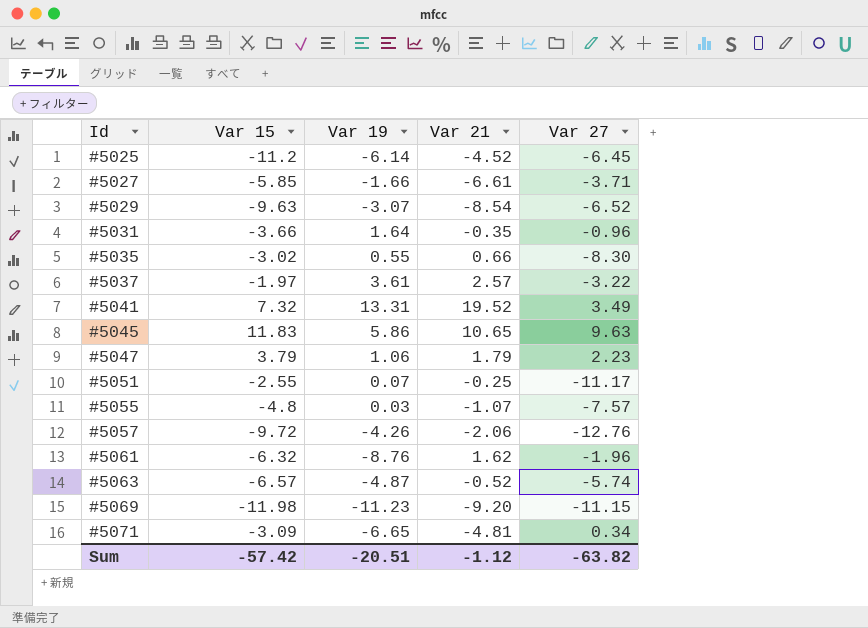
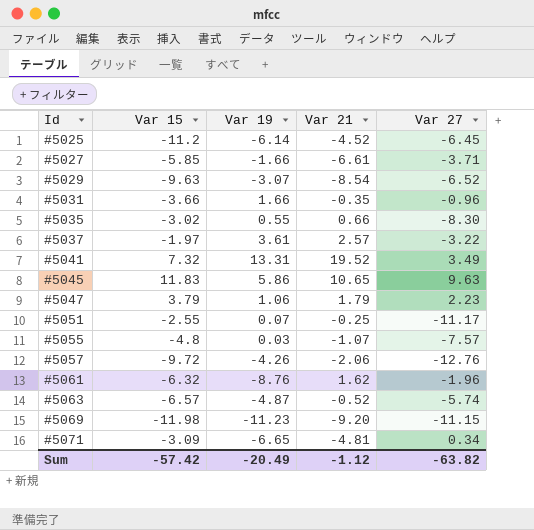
#5031 | Var 19: 1.64 -> 1.66
Sum | Var 19: -20.51 -> -20.49

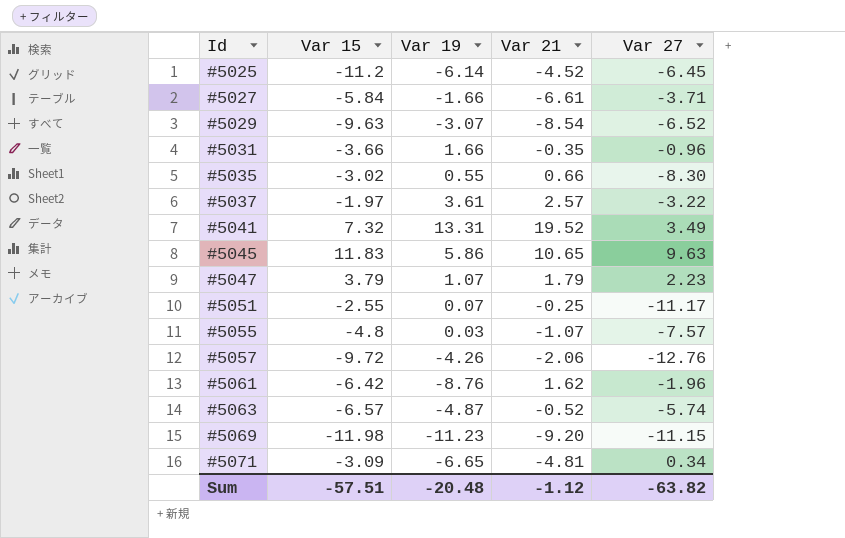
#5027 | Var 15: -5.85 -> -5.84
#5047 | Var 19: 1.06 -> 1.07
#5061 | Var 15: -6.32 -> -6.42
Sum | Var 15: -57.42 -> -57.51
Sum | Var 19: -20.49 -> -20.48

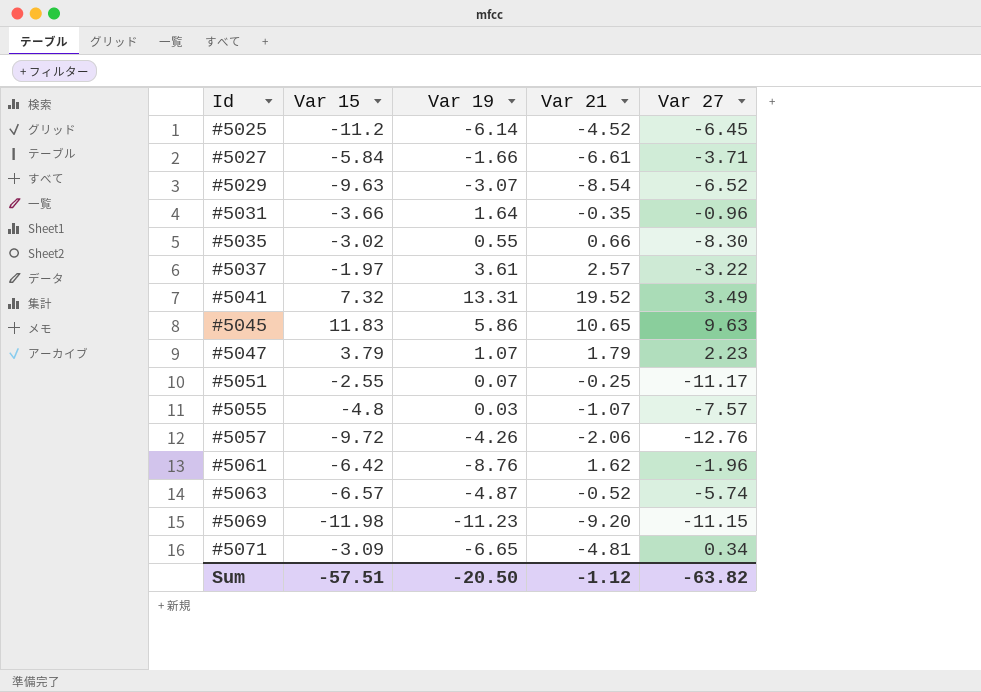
#5031 | Var 19: 1.66 -> 1.64
Sum | Var 19: -20.48 -> -20.50

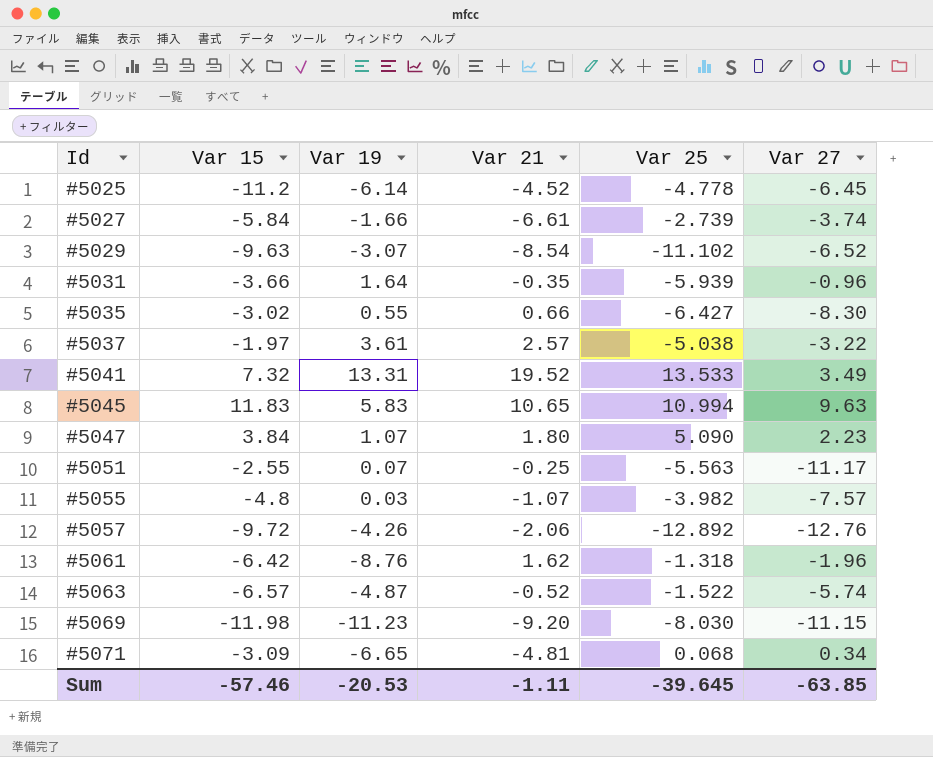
column Var 25 | position: none -> 5
#5027 | Var 27: -3.71 -> -3.74
#5045 | Var 19: 5.86 -> 5.83
#5047 | Var 15: 3.79 -> 3.84
#5047 | Var 21: 1.79 -> 1.80
Sum | Var 15: -57.51 -> -57.46
Sum | Var 19: -20.50 -> -20.53
Sum | Var 21: -1.12 -> -1.11
Sum | Var 27: -63.82 -> -63.85

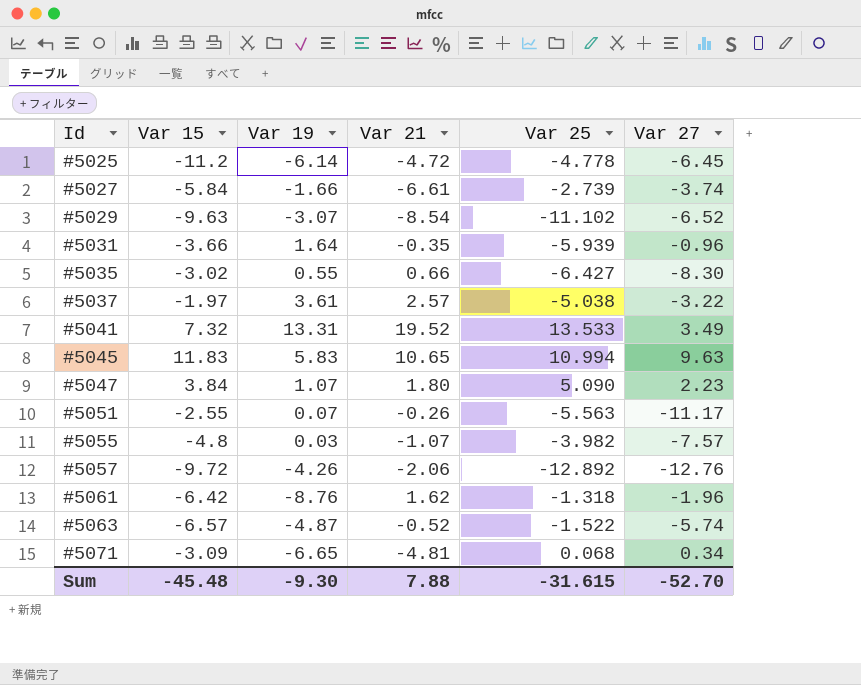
row #5069: -11.98 | -11.23 | -9.20 | -8.030 | -11.15 -> none
#5025 | Var 21: -4.52 -> -4.72
#5051 | Var 21: -0.25 -> -0.26
Sum | Var 15: -57.46 -> -45.48
Sum | Var 19: -20.53 -> -9.30
Sum | Var 21: -1.11 -> 7.88
Sum | Var 25: -39.645 -> -31.615
Sum | Var 27: -63.85 -> -52.70

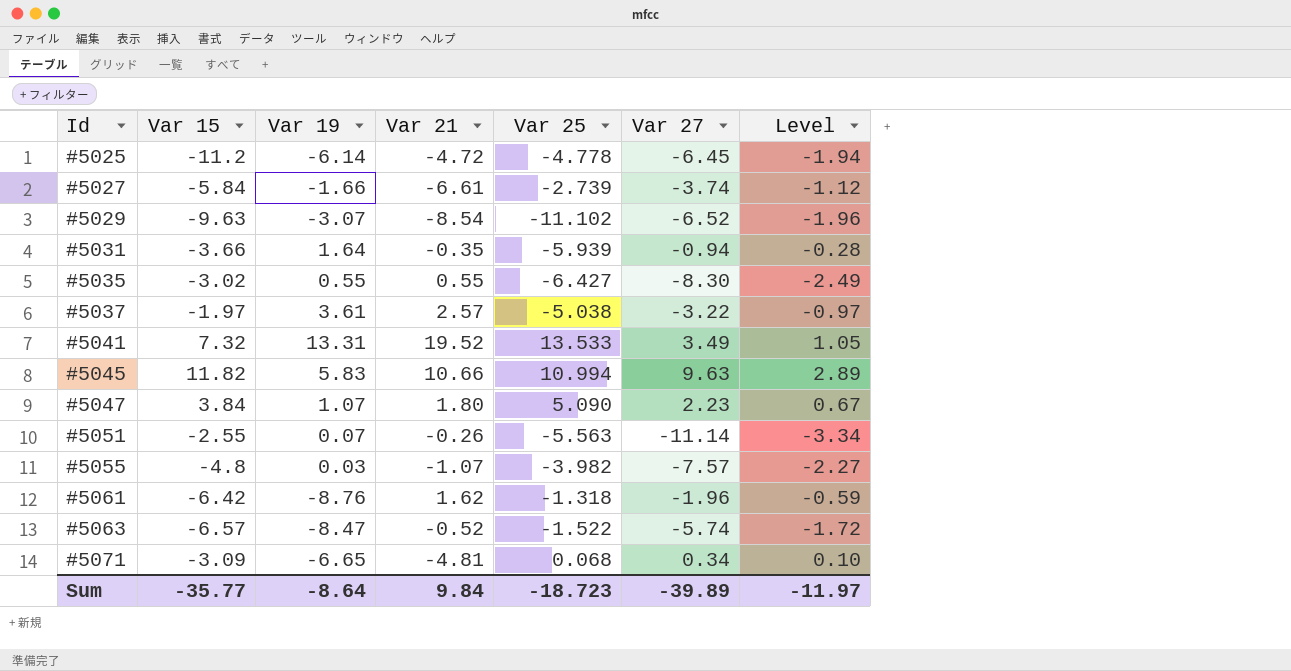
column Level | formula: none -> [Var 27] * 0.3
row #5057: -9.72 | -4.26 | -2.06 | -12.892 | -12.76 -> none
#5031 | Var 27: -0.96 -> -0.94
#5035 | Var 21: 0.66 -> 0.55
#5045 | Var 15: 11.83 -> 11.82
#5045 | Var 21: 10.65 -> 10.66
#5051 | Var 27: -11.17 -> -11.14
#5063 | Var 19: -4.87 -> -8.47
Sum | Var 15: -45.48 -> -35.77
Sum | Var 19: -9.30 -> -8.64
Sum | Var 21: 7.88 -> 9.84
Sum | Var 25: -31.615 -> -18.723
Sum | Var 27: -52.70 -> -39.89

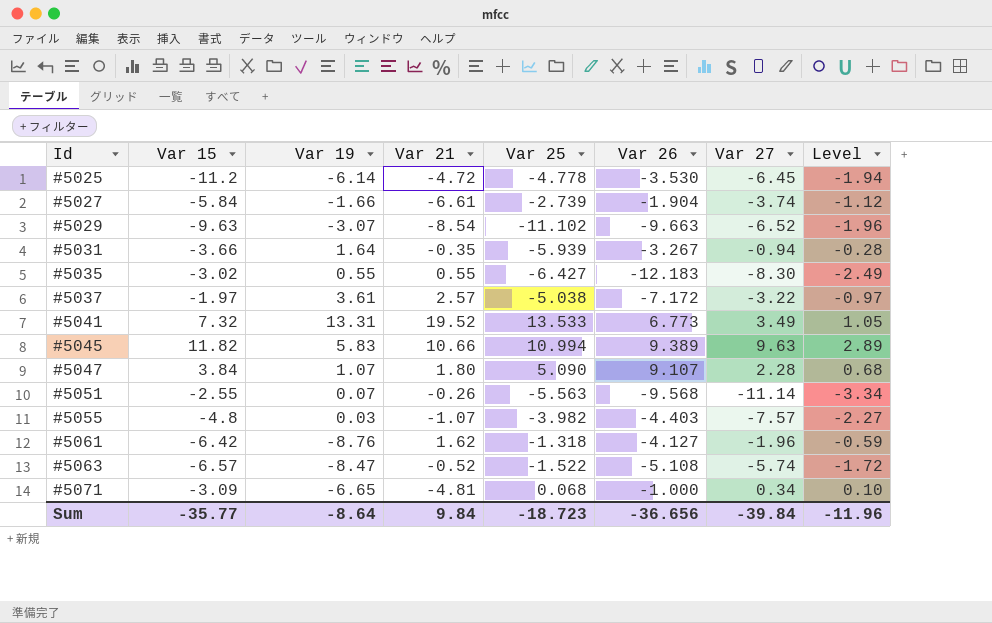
column Var 26 | position: none -> 6
#5047 | Var 27: 2.23 -> 2.28
#5047 | Level: 0.67 -> 0.68
Sum | Var 27: -39.89 -> -39.84
Sum | Level: -11.97 -> -11.96

